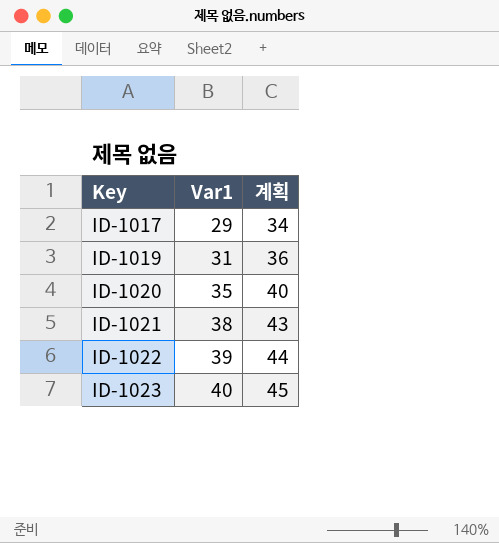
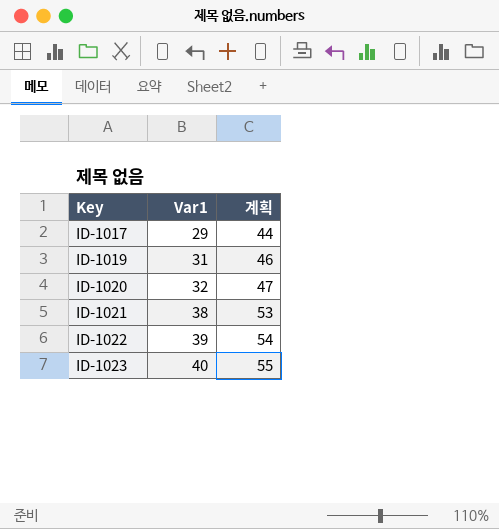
column 계획 | formula: [Var1] + 5 -> [Var1] + 15
ID-1020 | Var1: 35 -> 32

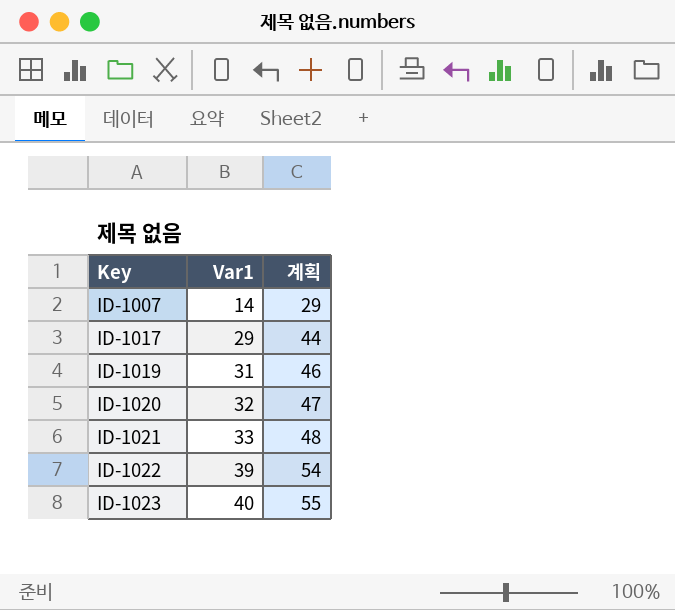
row ID-1007: none -> 14 | 29
ID-1021 | Var1: 38 -> 33
ID-1021 | 계획: 53 -> 48

